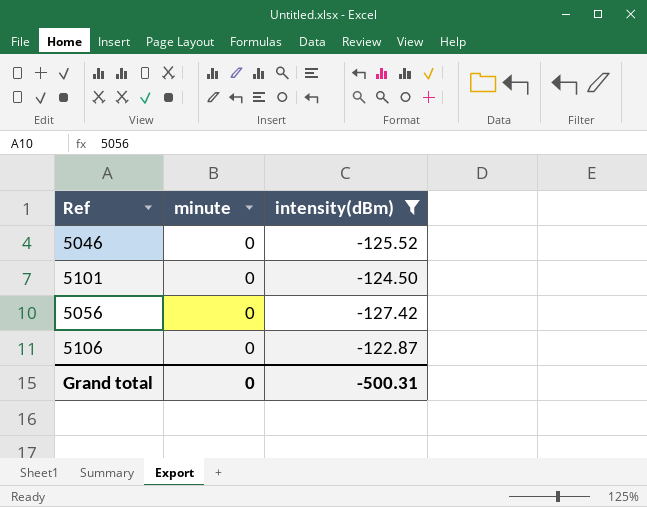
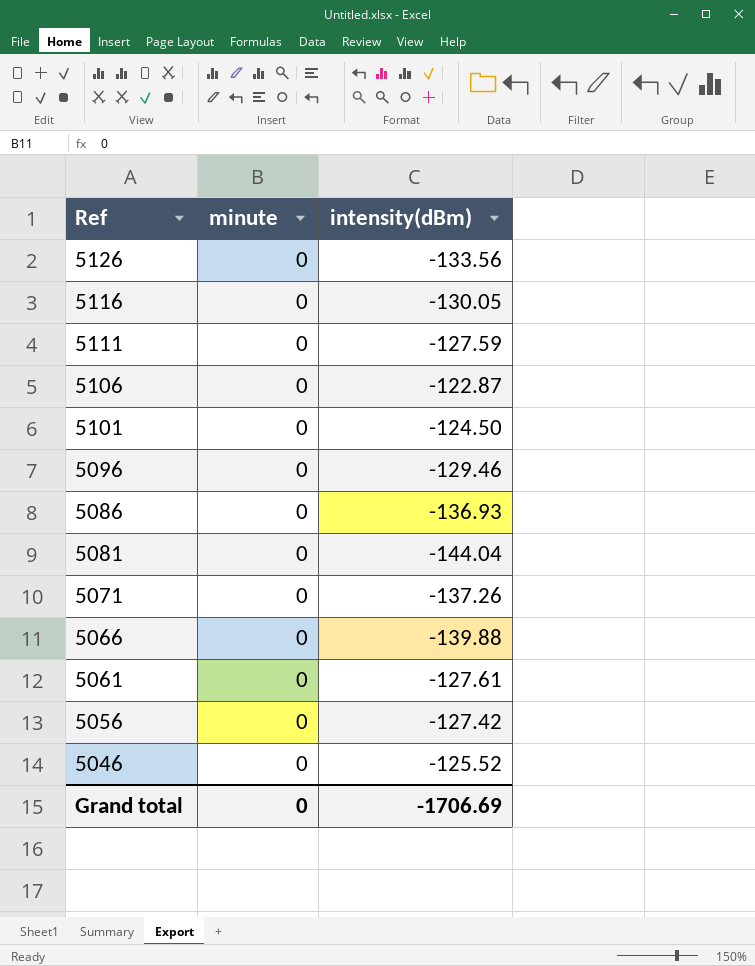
filter: intensity(dBm) >= -127.42 -> none
row order: none -> Ref descending
Grand total | intensity(dBm): -500.31 -> -1706.69

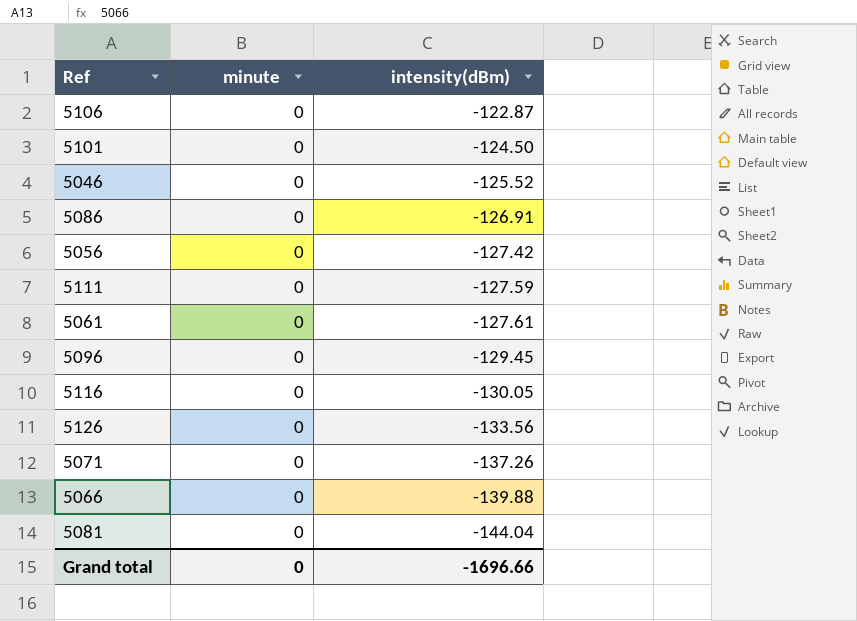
row order: Ref descending -> intensity(dBm) descending
5086 | intensity(dBm): -136.93 -> -126.91
5096 | intensity(dBm): -129.46 -> -129.45
Grand total | intensity(dBm): -1706.69 -> -1696.66

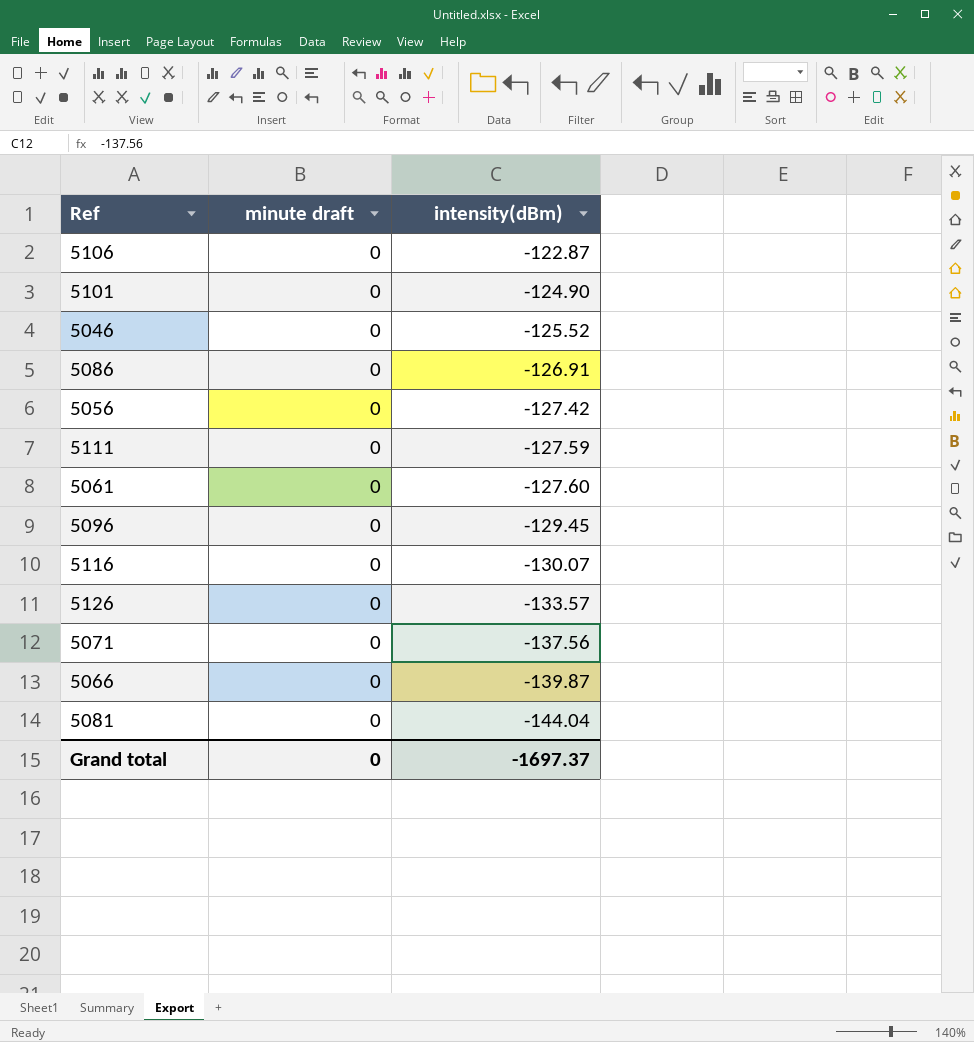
column name: minute -> minute draft
5101 | intensity(dBm): -124.50 -> -124.90
5061 | intensity(dBm): -127.61 -> -127.60
5116 | intensity(dBm): -130.05 -> -130.07
5126 | intensity(dBm): -133.56 -> -133.57
5071 | intensity(dBm): -137.26 -> -137.56
5066 | intensity(dBm): -139.88 -> -139.87
Grand total | intensity(dBm): -1696.66 -> -1697.37

